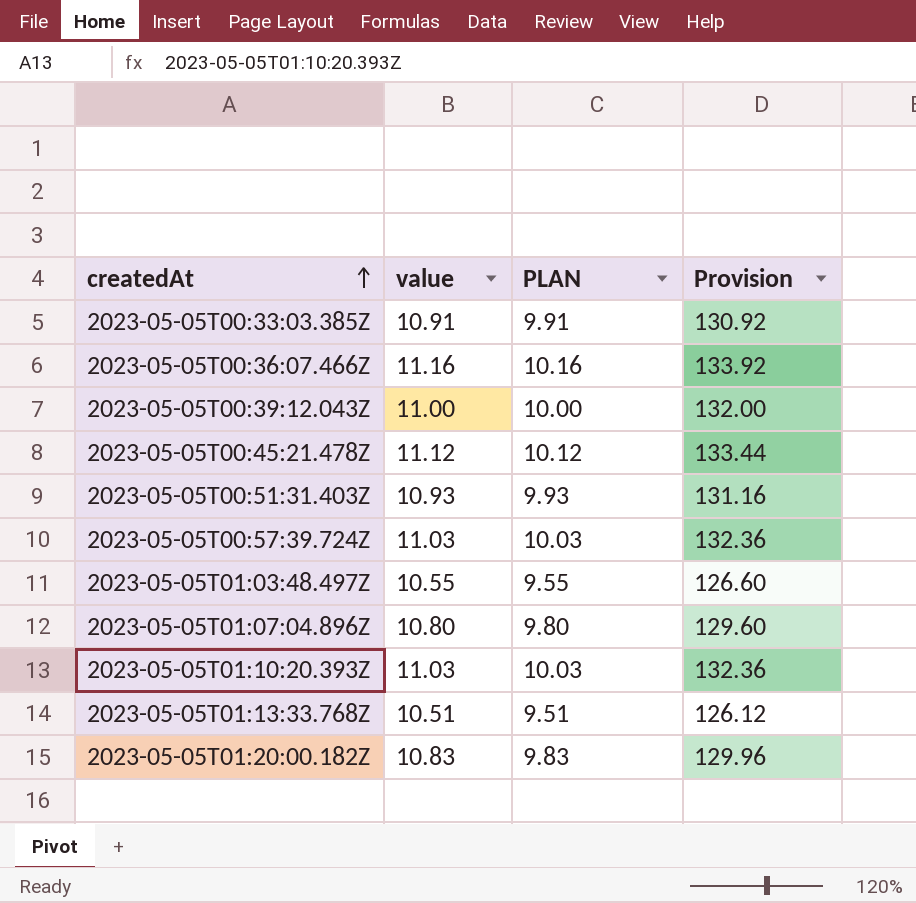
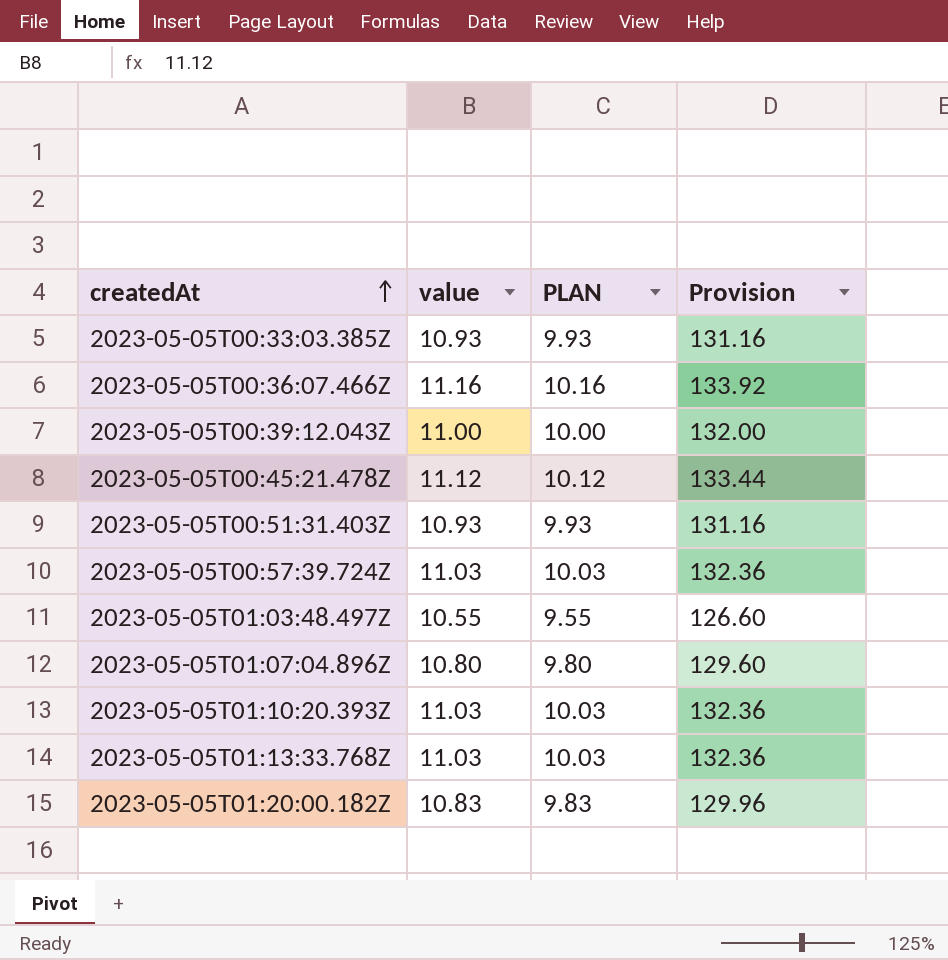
2023-05-05T00:33:03.385Z | value: 10.91 -> 10.93
2023-05-05T00:33:03.385Z | PLAN: 9.91 -> 9.93
2023-05-05T00:33:03.385Z | Provision: 130.92 -> 131.16
2023-05-05T01:13:33.768Z | value: 10.51 -> 11.03
2023-05-05T01:13:33.768Z | PLAN: 9.51 -> 10.03
2023-05-05T01:13:33.768Z | Provision: 126.12 -> 132.36

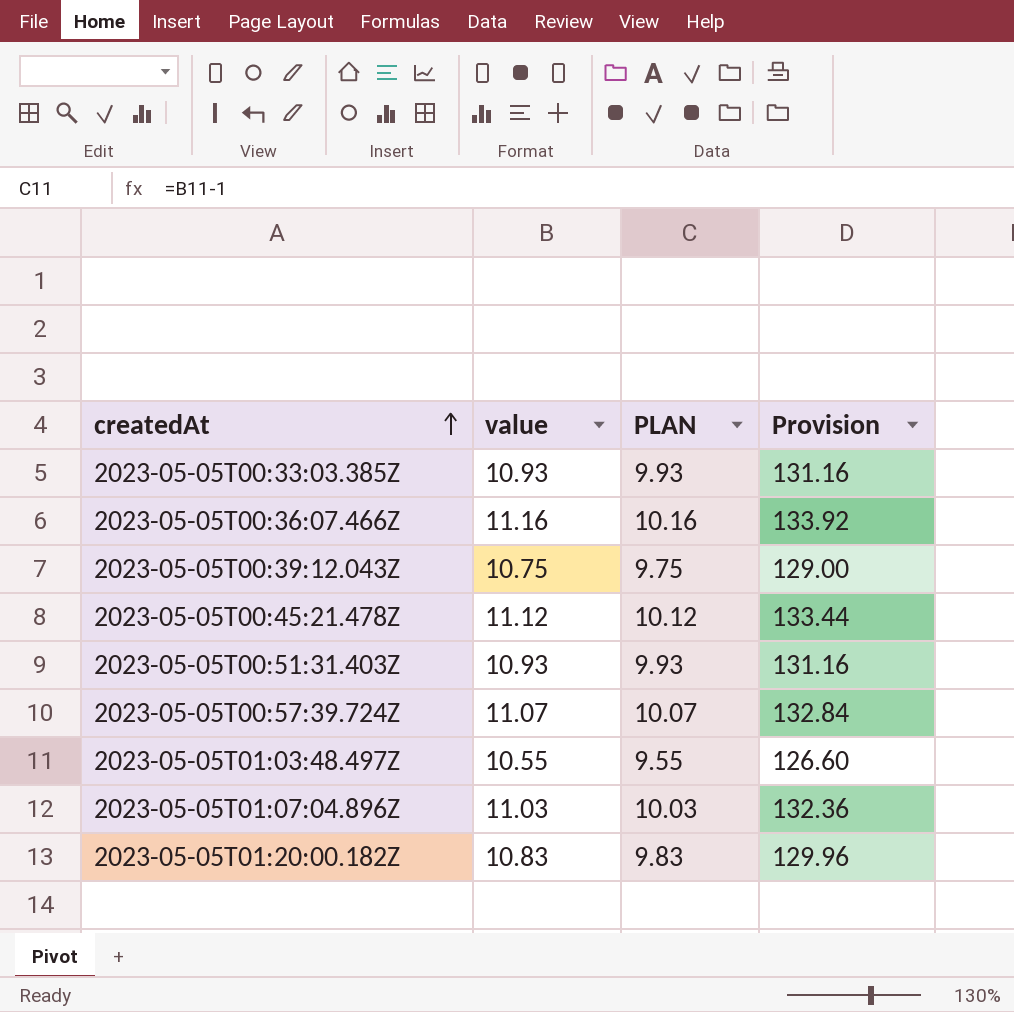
row 2023-05-05T01:10:20.393Z: 11.03 | 10.03 | 132.36 -> none
row 2023-05-05T01:13:33.768Z: 11.03 | 10.03 | 132.36 -> none
2023-05-05T00:39:12.043Z | value: 11.00 -> 10.75
2023-05-05T00:39:12.043Z | PLAN: 10.00 -> 9.75
2023-05-05T00:39:12.043Z | Provision: 132.00 -> 129.00
2023-05-05T00:57:39.724Z | value: 11.03 -> 11.07
2023-05-05T00:57:39.724Z | PLAN: 10.03 -> 10.07
2023-05-05T00:57:39.724Z | Provision: 132.36 -> 132.84
2023-05-05T01:07:04.896Z | value: 10.80 -> 11.03
2023-05-05T01:07:04.896Z | PLAN: 9.80 -> 10.03
2023-05-05T01:07:04.896Z | Provision: 129.60 -> 132.36

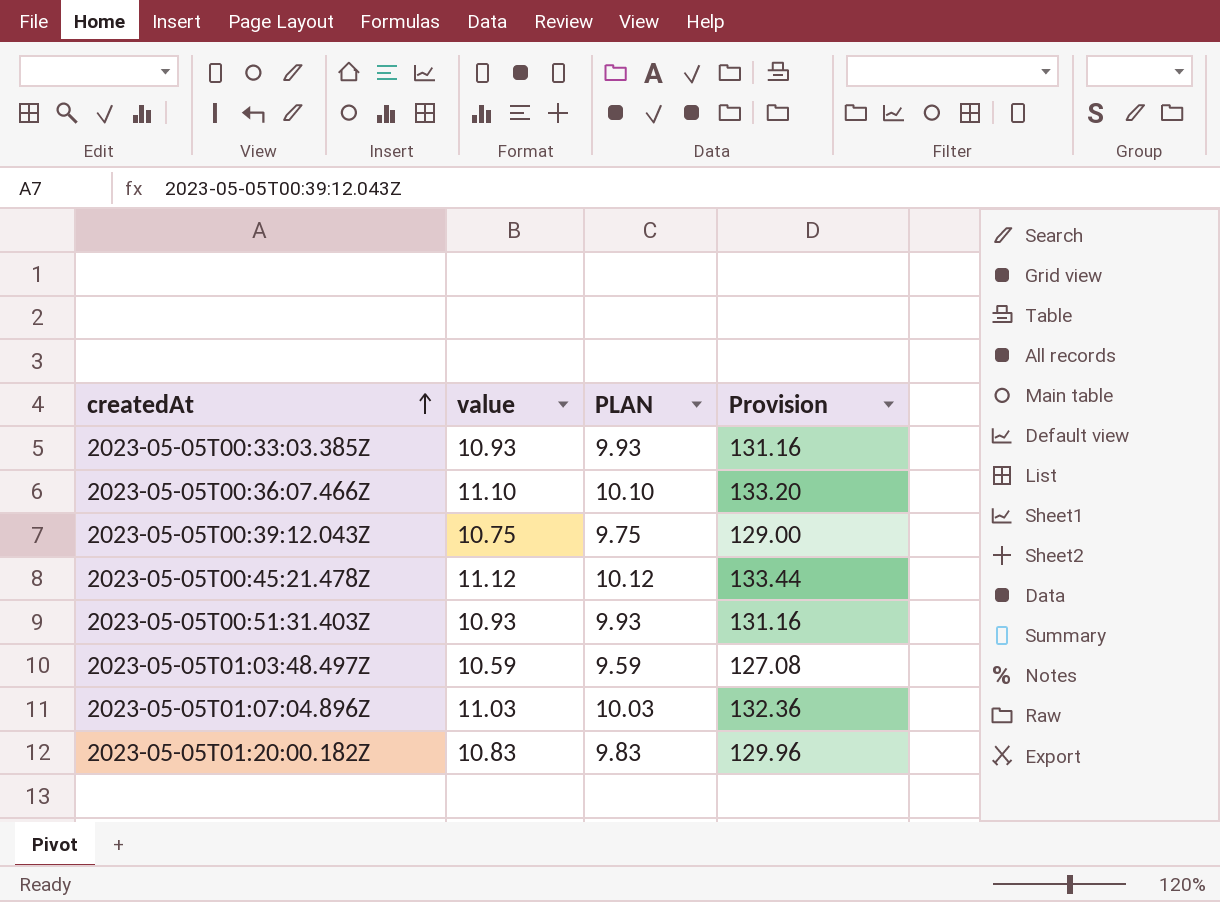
row 2023-05-05T00:57:39.724Z: 11.07 | 10.07 | 132.84 -> none
2023-05-05T00:36:07.466Z | value: 11.16 -> 11.10
2023-05-05T00:36:07.466Z | PLAN: 10.16 -> 10.10
2023-05-05T00:36:07.466Z | Provision: 133.92 -> 133.20
2023-05-05T01:03:48.497Z | value: 10.55 -> 10.59
2023-05-05T01:03:48.497Z | PLAN: 9.55 -> 9.59
2023-05-05T01:03:48.497Z | Provision: 126.60 -> 127.08

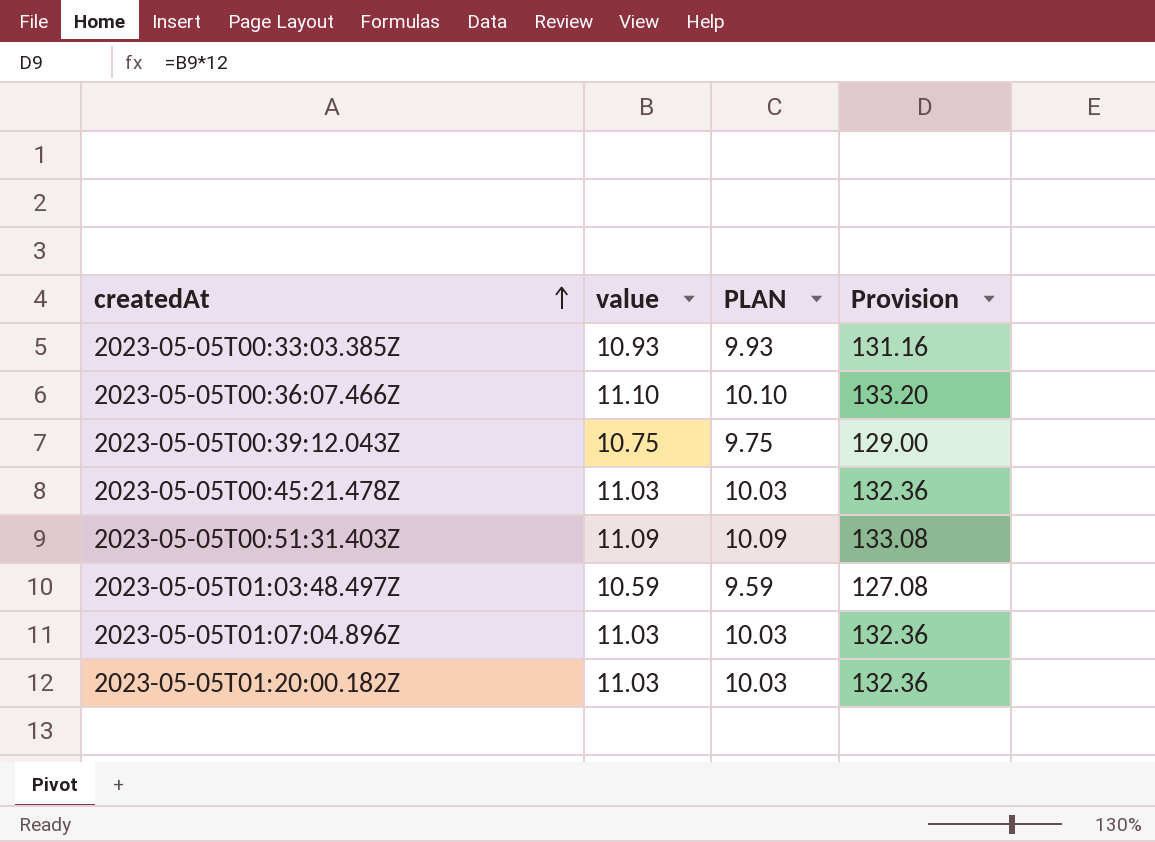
2023-05-05T00:45:21.478Z | value: 11.12 -> 11.03
2023-05-05T00:45:21.478Z | PLAN: 10.12 -> 10.03
2023-05-05T00:45:21.478Z | Provision: 133.44 -> 132.36
2023-05-05T00:51:31.403Z | value: 10.93 -> 11.09
2023-05-05T00:51:31.403Z | PLAN: 9.93 -> 10.09
2023-05-05T00:51:31.403Z | Provision: 131.16 -> 133.08
2023-05-05T01:20:00.182Z | value: 10.83 -> 11.03
2023-05-05T01:20:00.182Z | PLAN: 9.83 -> 10.03
2023-05-05T01:20:00.182Z | Provision: 129.96 -> 132.36

